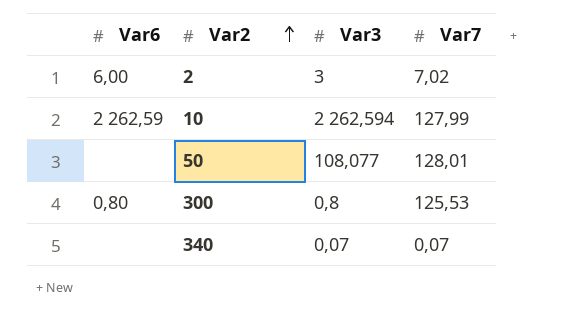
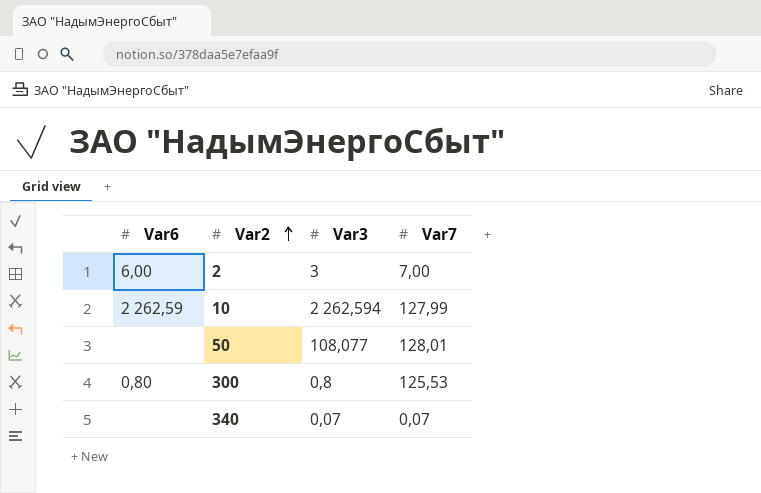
2 | Var7: 7,02 -> 7,00

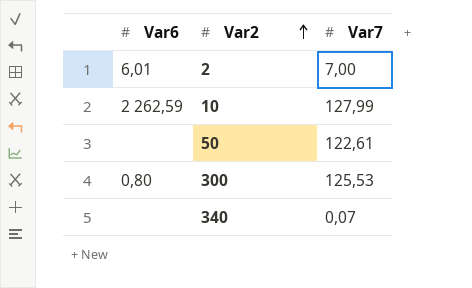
column Var3 | position: 3 -> none
2 | Var6: 6,00 -> 6,01
50 | Var7: 128,01 -> 122,61

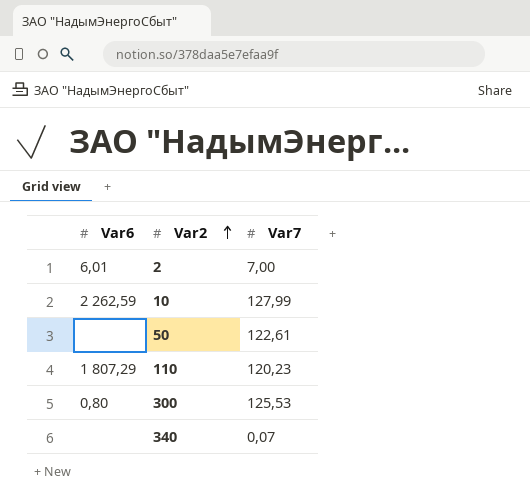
row 110: none -> 1 807,29 | 120,23

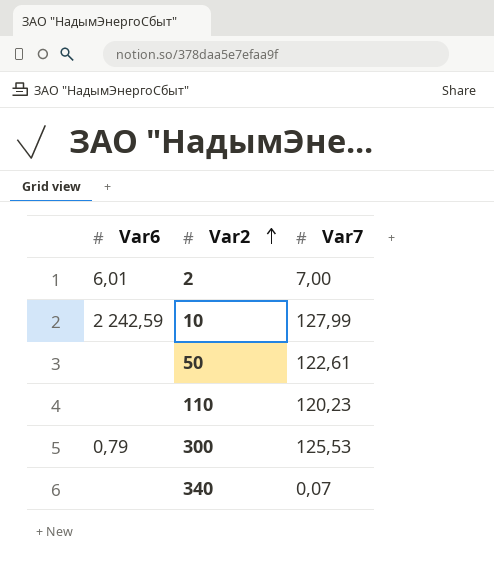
10 | Var6: 2 262,59 -> 2 242,59
110 | Var6: 1 807,29 -> none
300 | Var6: 0,80 -> 0,79

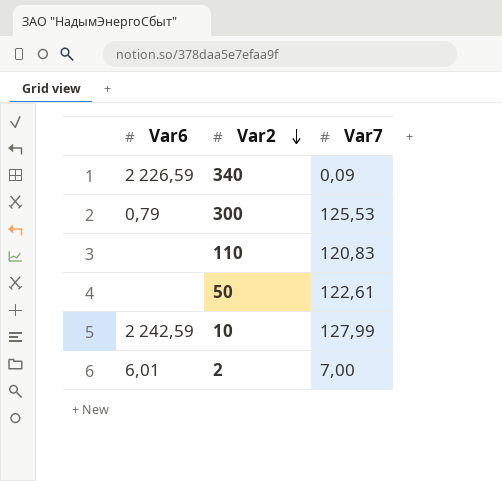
row order: Var2 ascending -> Var2 descending
340 | Var6: none -> 2 226,59
340 | Var7: 0,07 -> 0,09
110 | Var7: 120,23 -> 120,83

